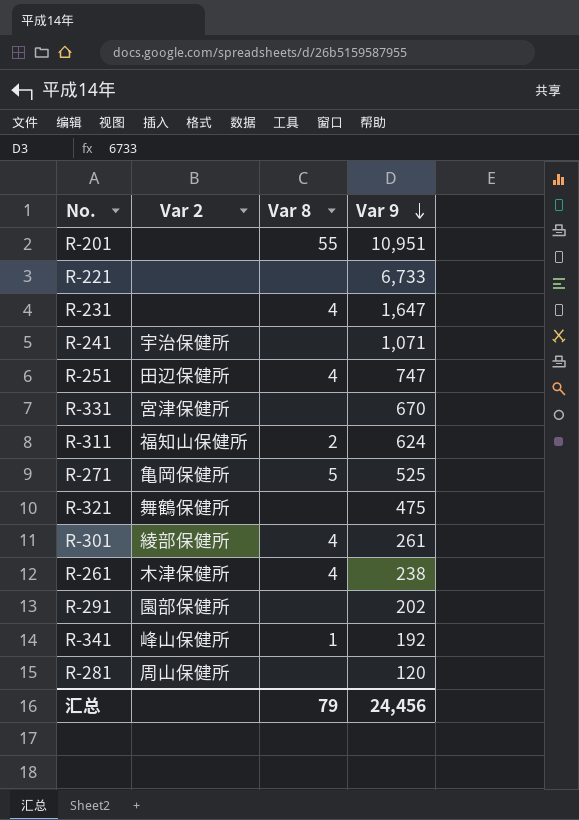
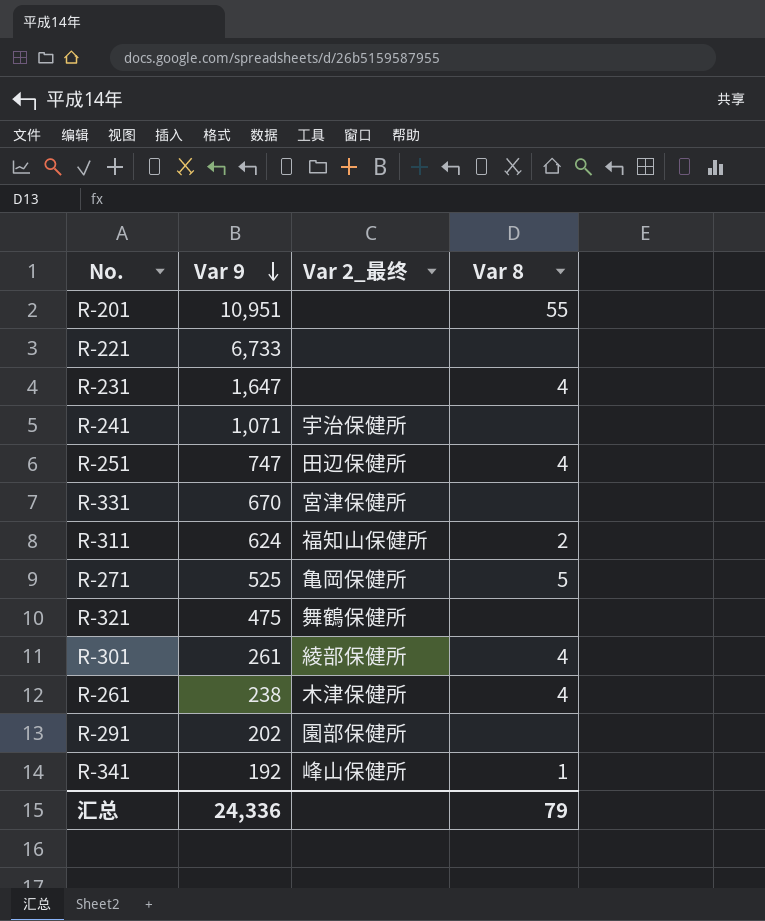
column Var 9 | position: 4 -> 2
column name: Var 2 -> Var 2_最终
row R-281: 周山保健所 | none | 120 -> none
汇总 | Var 9: 24,456 -> 24,336

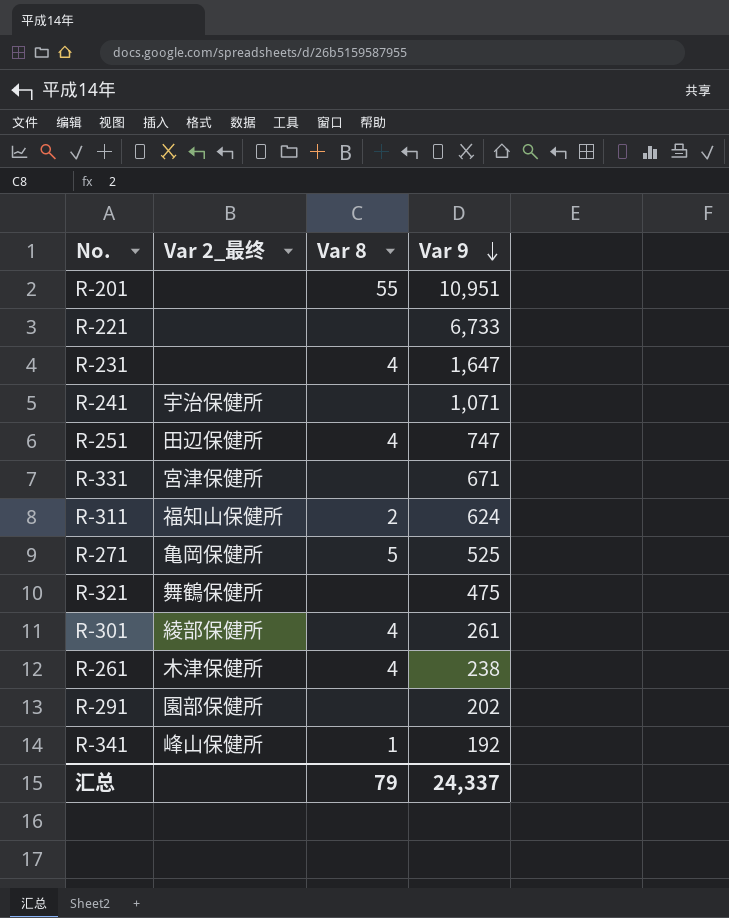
column Var 9 | position: 2 -> 4
R-331 | Var 9: 670 -> 671
汇总 | Var 9: 24,336 -> 24,337

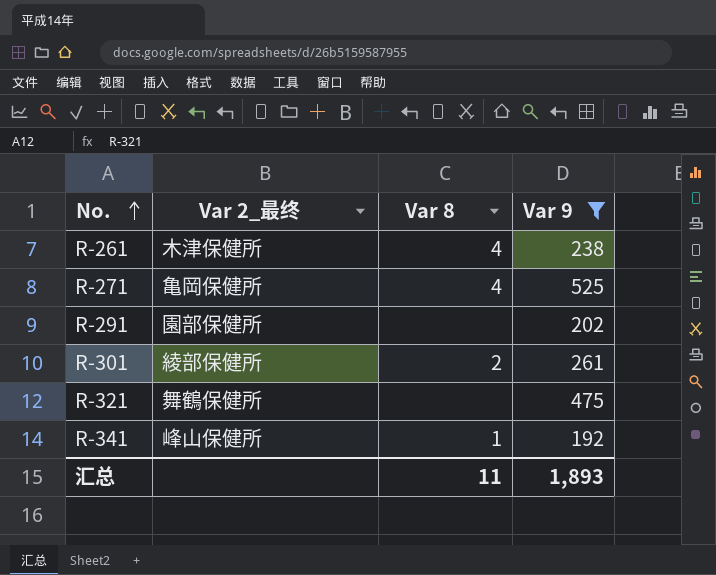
filter: none -> Var 9 <= 525
row order: Var 9 descending -> No. ascending
R-271 | Var 8: 5 -> 4
R-301 | Var 8: 4 -> 2
汇总 | Var 8: 79 -> 11
汇总 | Var 9: 24,337 -> 1,893

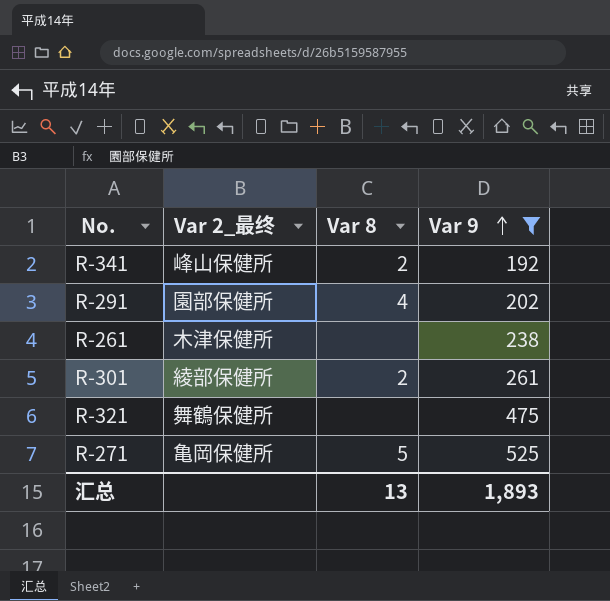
row order: No. ascending -> Var 9 ascending
R-341 | Var 8: 1 -> 2
R-291 | Var 8: none -> 4
R-261 | Var 8: 4 -> none
R-271 | Var 8: 4 -> 5
汇总 | Var 8: 11 -> 13

